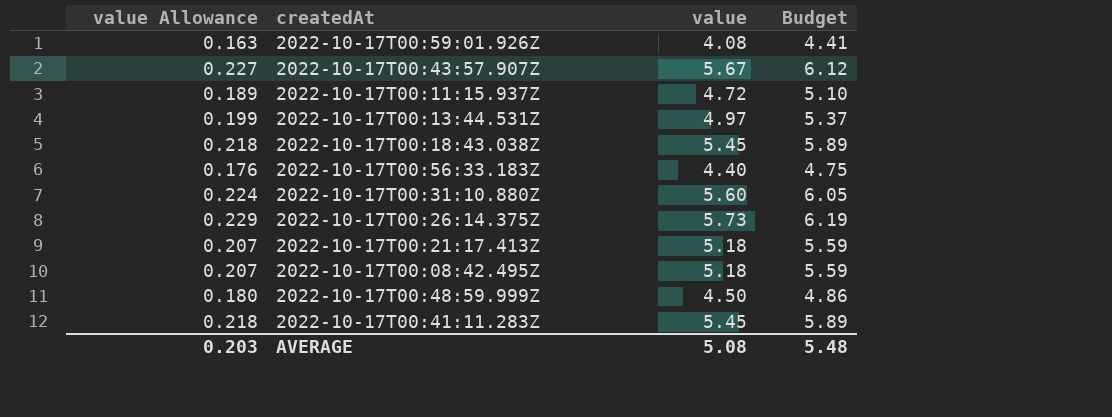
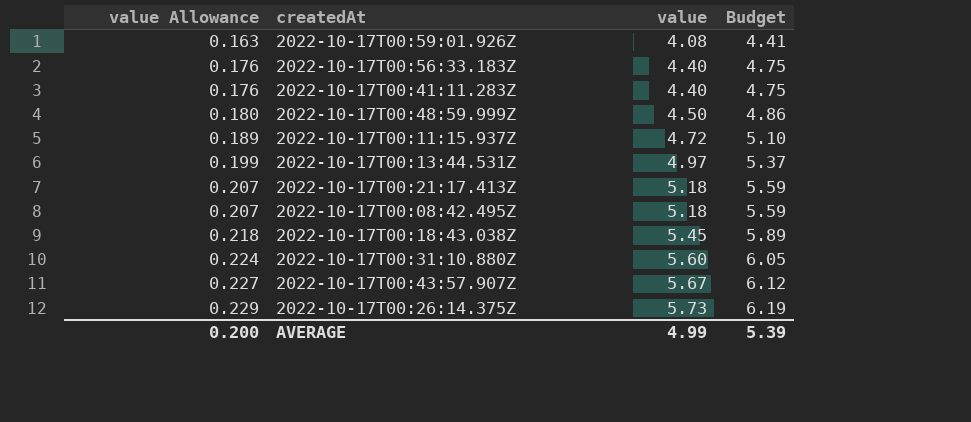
row order: none -> value Allowance ascending
2022-10-17T00:41:11.283Z | value Allowance: 0.218 -> 0.176
2022-10-17T00:41:11.283Z | value: 5.45 -> 4.40
2022-10-17T00:41:11.283Z | Budget: 5.89 -> 4.75
AVERAGE | value Allowance: 0.203 -> 0.200
AVERAGE | value: 5.08 -> 4.99
AVERAGE | Budget: 5.48 -> 5.39

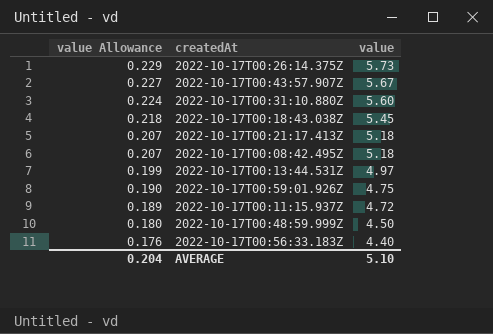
row order: value Allowance ascending -> value Allowance descending
column Budget | formula: [value] * 1.08 -> none
row 2022-10-17T00:41:11.283Z: 0.176 | 4.40 | 4.75 -> none
2022-10-17T00:59:01.926Z | value Allowance: 0.163 -> 0.190
2022-10-17T00:59:01.926Z | value: 4.08 -> 4.75
AVERAGE | value Allowance: 0.200 -> 0.204
AVERAGE | value: 4.99 -> 5.10

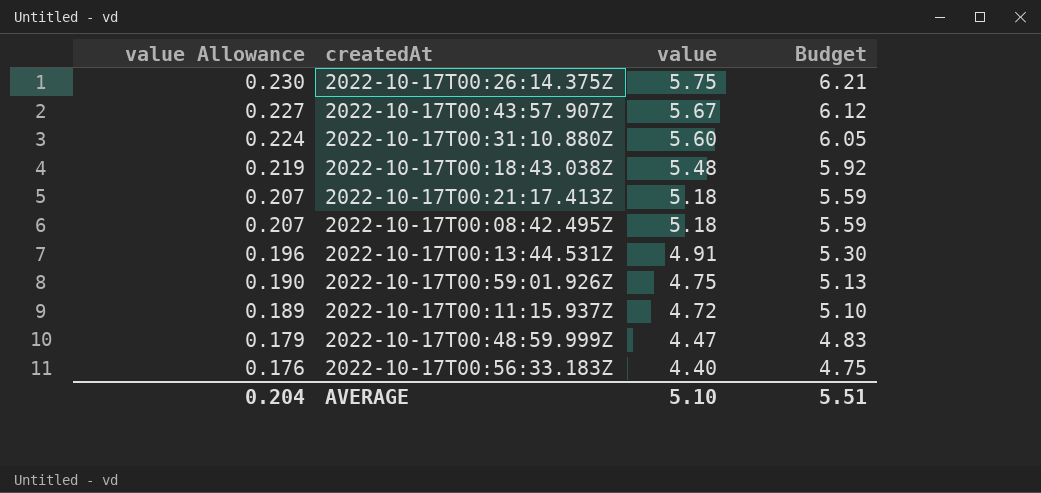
column Budget | formula: none -> [value] * 1.08
2022-10-17T00:26:14.375Z | value Allowance: 0.229 -> 0.230
2022-10-17T00:26:14.375Z | value: 5.73 -> 5.75
2022-10-17T00:18:43.038Z | value Allowance: 0.218 -> 0.219
2022-10-17T00:18:43.038Z | value: 5.45 -> 5.48
2022-10-17T00:13:44.531Z | value Allowance: 0.199 -> 0.196
2022-10-17T00:13:44.531Z | value: 4.97 -> 4.91
2022-10-17T00:48:59.999Z | value Allowance: 0.180 -> 0.179
2022-10-17T00:48:59.999Z | value: 4.50 -> 4.47

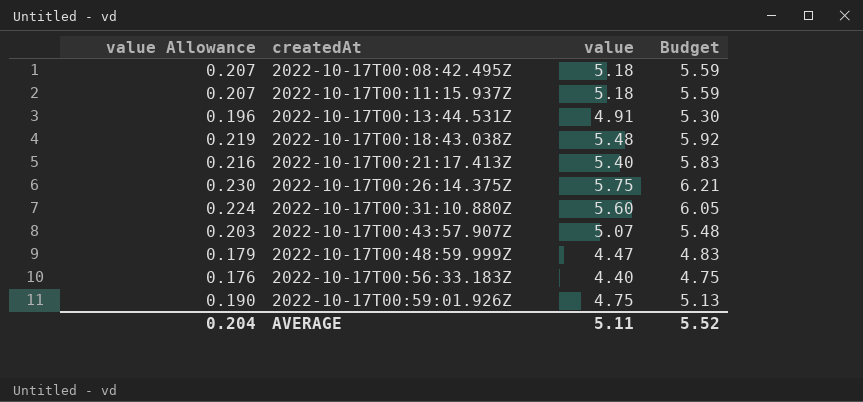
row order: value Allowance descending -> createdAt ascending
2022-10-17T00:11:15.937Z | value Allowance: 0.189 -> 0.207
2022-10-17T00:11:15.937Z | value: 4.72 -> 5.18
2022-10-17T00:11:15.937Z | Budget: 5.10 -> 5.59
2022-10-17T00:21:17.413Z | value Allowance: 0.207 -> 0.216
2022-10-17T00:21:17.413Z | value: 5.18 -> 5.40
2022-10-17T00:21:17.413Z | Budget: 5.59 -> 5.83
2022-10-17T00:43:57.907Z | value Allowance: 0.227 -> 0.203
2022-10-17T00:43:57.907Z | value: 5.67 -> 5.07
2022-10-17T00:43:57.907Z | Budget: 6.12 -> 5.48
AVERAGE | value: 5.10 -> 5.11
AVERAGE | Budget: 5.51 -> 5.52

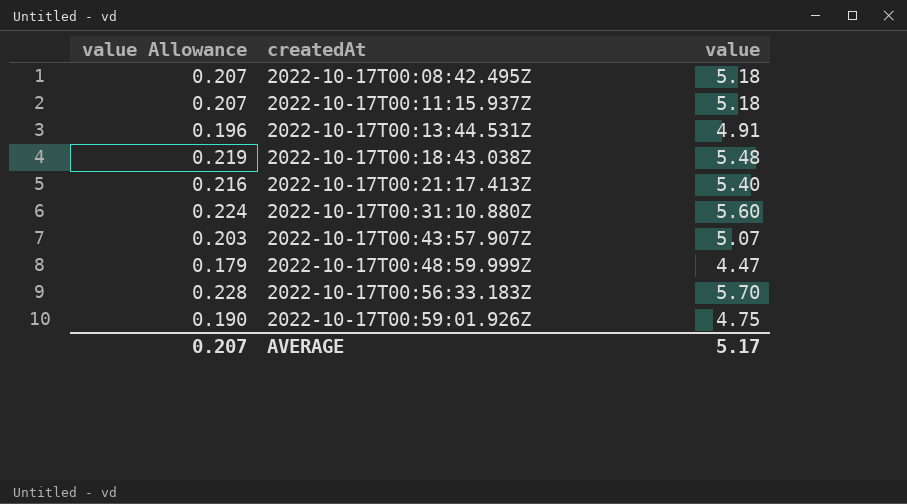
column Budget | formula: [value] * 1.08 -> none
row 2022-10-17T00:26:14.375Z: 0.230 | 5.75 | 6.21 -> none
2022-10-17T00:56:33.183Z | value Allowance: 0.176 -> 0.228
2022-10-17T00:56:33.183Z | value: 4.40 -> 5.70
AVERAGE | value Allowance: 0.204 -> 0.207
AVERAGE | value: 5.11 -> 5.17

